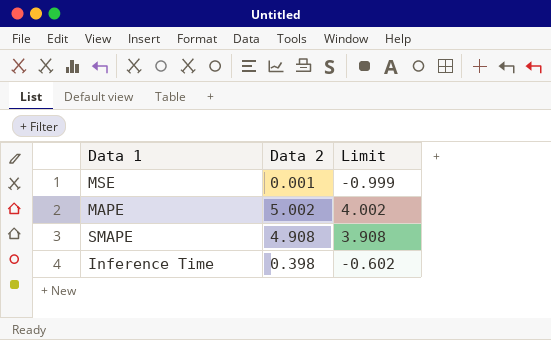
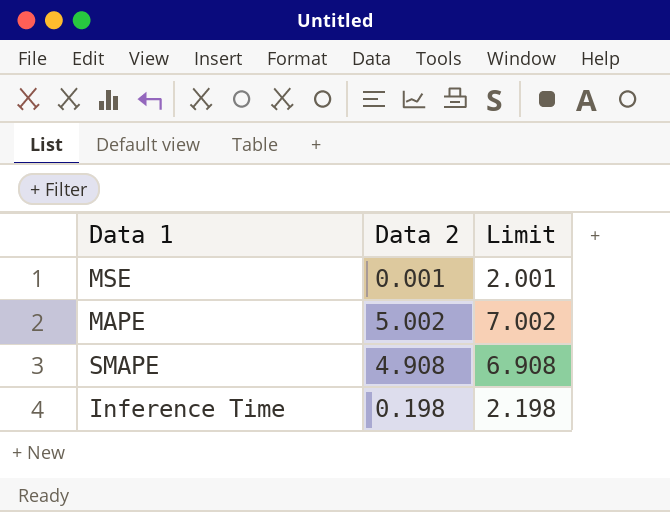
column Limit | formula: [Data 2] - 1 -> [Data 2] + 2
Inference Time | Data 2: 0.398 -> 0.198

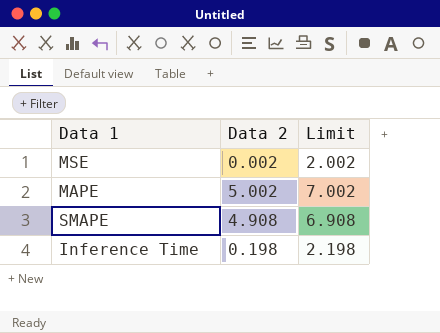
MSE | Data 2: 0.001 -> 0.002
MSE | Limit: 2.001 -> 2.002

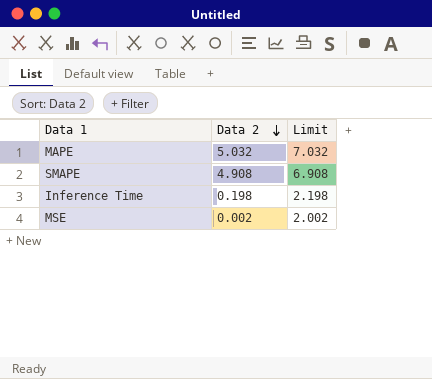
row order: none -> Data 2 descending
MAPE | Data 2: 5.002 -> 5.032
MAPE | Limit: 7.002 -> 7.032

